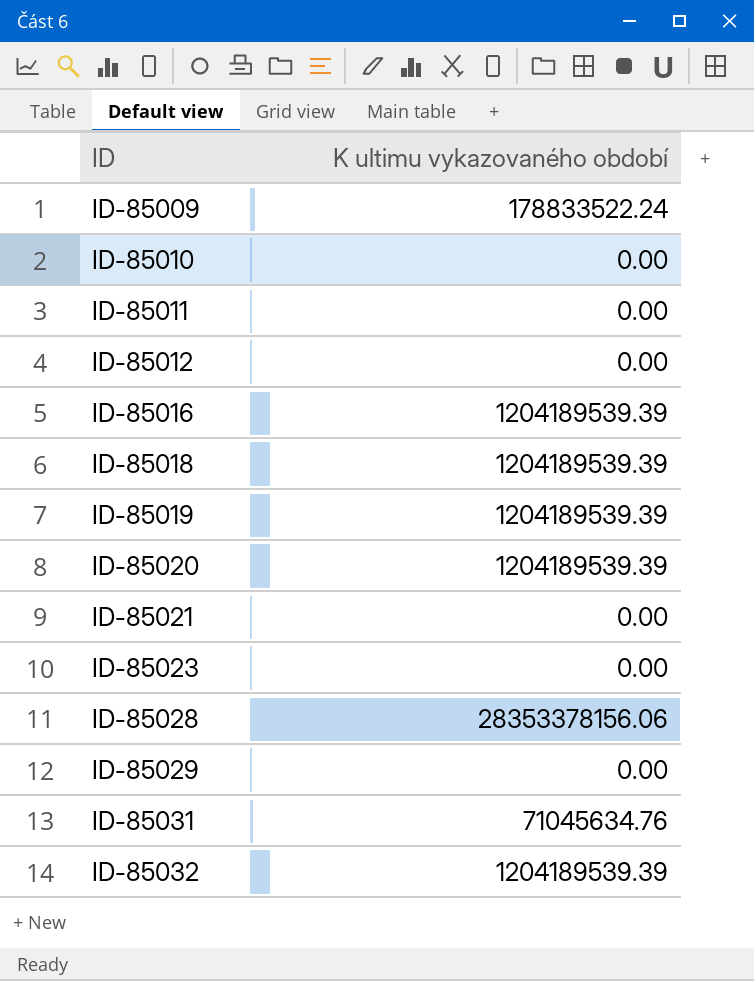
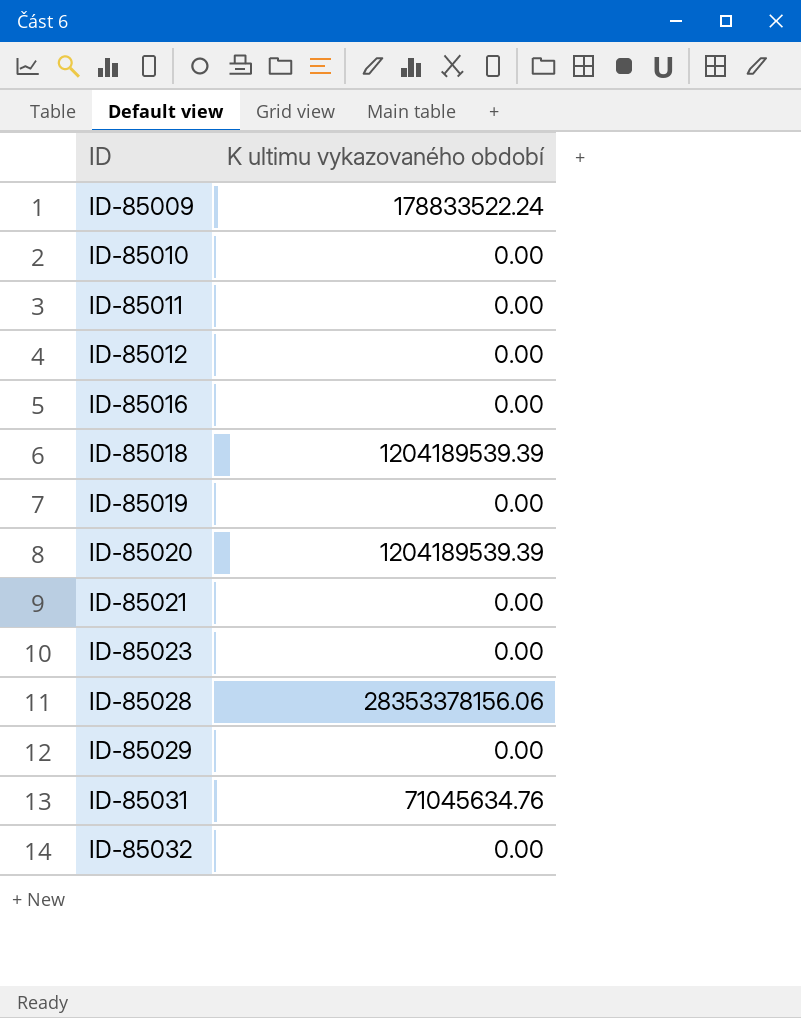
ID-85016 | K ultimu vykazovaného období: 1204189539.39 -> 0.00
ID-85019 | K ultimu vykazovaného období: 1204189539.39 -> 0.00
ID-85032 | K ultimu vykazovaného období: 1204189539.39 -> 0.00

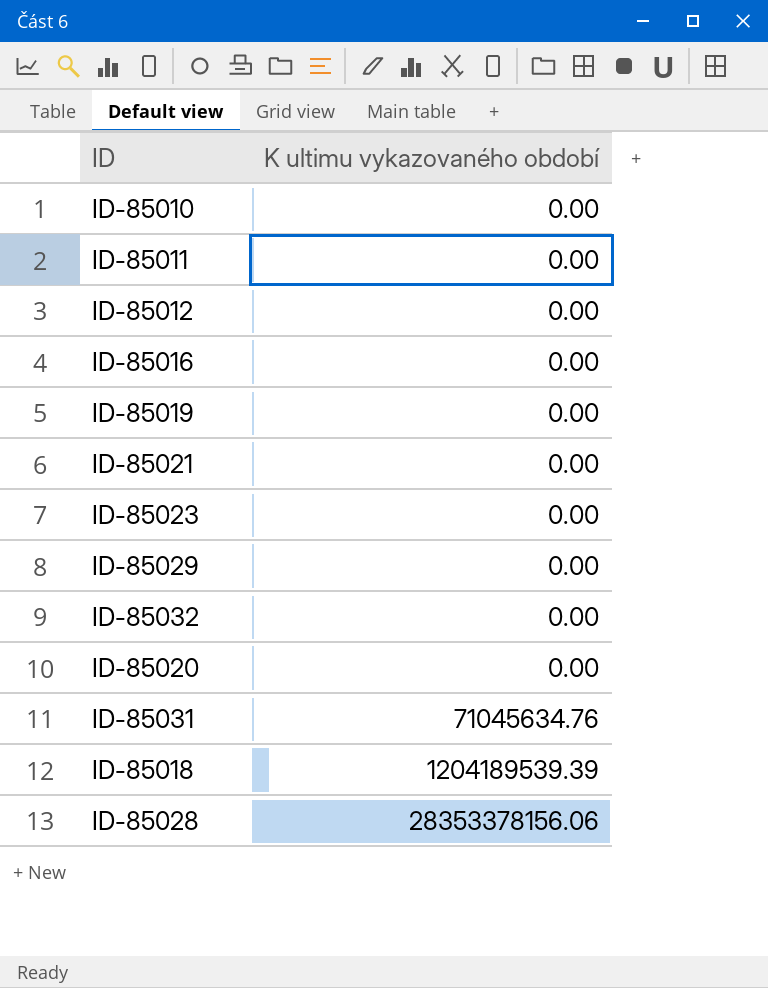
row order: ID ascending -> K ultimu vykazovaného období ascending
row ID-85009: 178833522.24 -> none
ID-85020 | K ultimu vykazovaného období: 1204189539.39 -> 0.00

